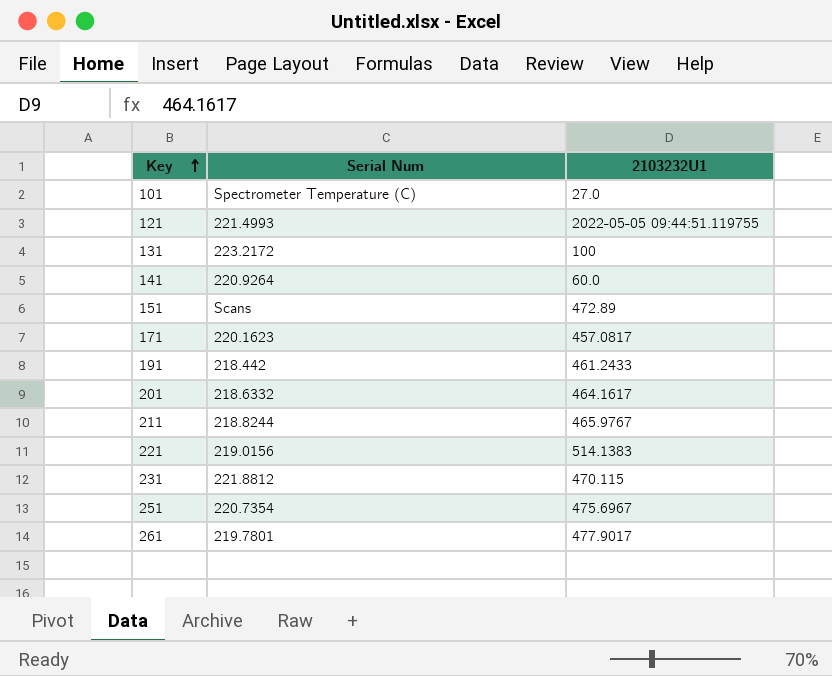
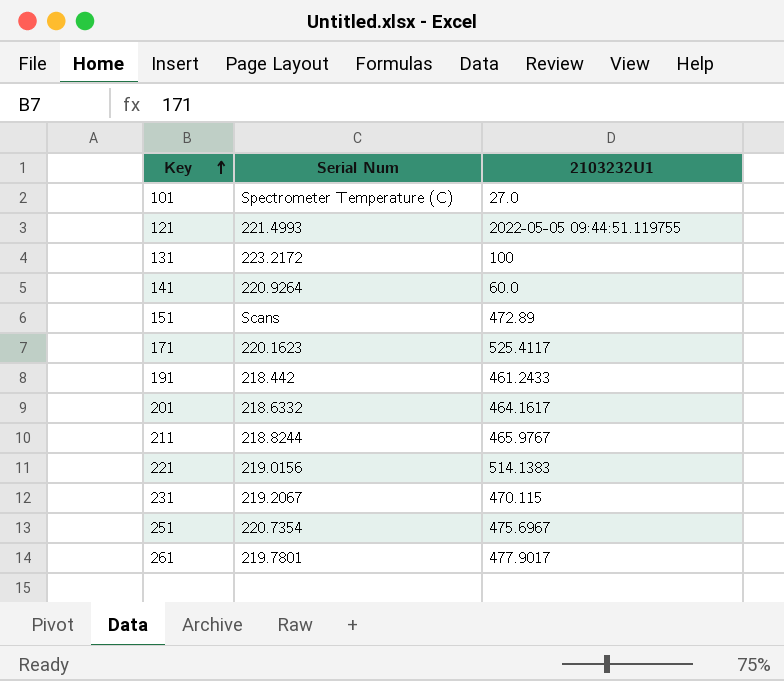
171 | 2103232U1: 457.0817 -> 525.4117
231 | Serial Num: 221.8812 -> 219.2067

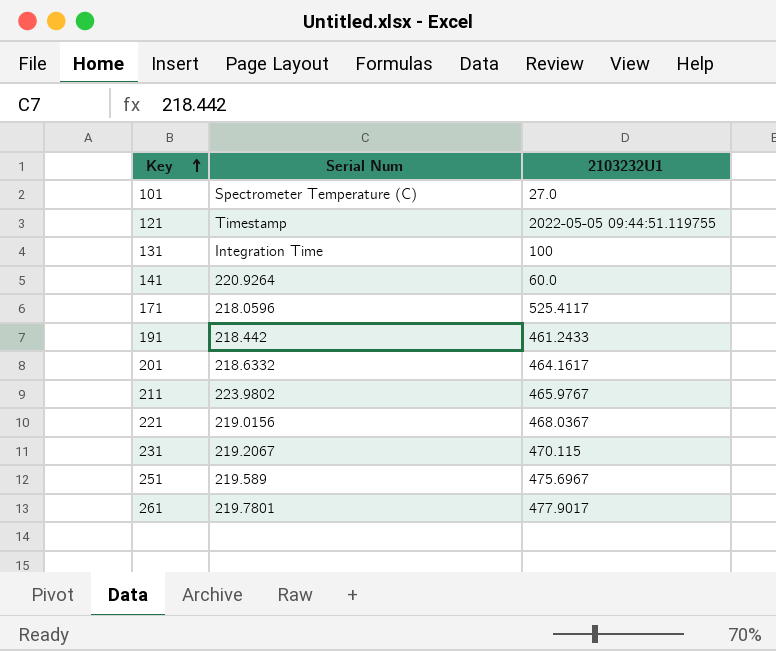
row 151: Scans | 472.89 -> none
121 | Serial Num: 221.4993 -> Timestamp
131 | Serial Num: 223.2172 -> Integration Time
171 | Serial Num: 220.1623 -> 218.0596
211 | Serial Num: 218.8244 -> 223.9802
221 | 2103232U1: 514.1383 -> 468.0367
251 | Serial Num: 220.7354 -> 219.589

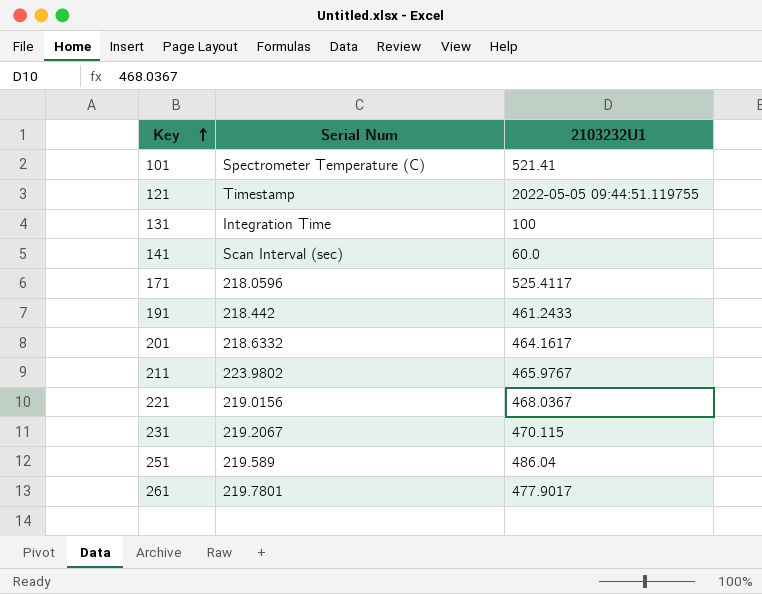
101 | 2103232U1: 27.0 -> 521.41
141 | Serial Num: 220.9264 -> Scan Interval (sec)
251 | 2103232U1: 475.6967 -> 486.04

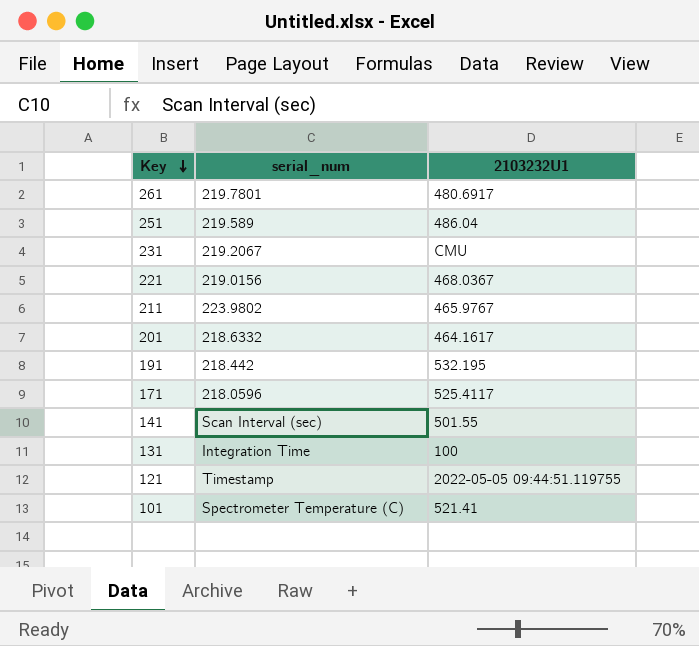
row order: Key ascending -> Key descending
column name: Serial Num -> serial_num
261 | 2103232U1: 477.9017 -> 480.6917
231 | 2103232U1: 470.115 -> CMU
191 | 2103232U1: 461.2433 -> 532.195
141 | 2103232U1: 60.0 -> 501.55

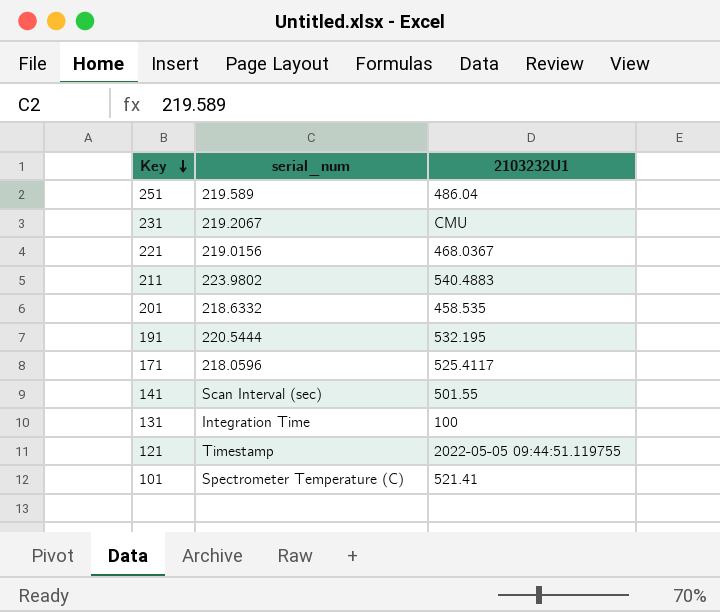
row 261: 219.7801 | 480.6917 -> none
211 | 2103232U1: 465.9767 -> 540.4883
201 | 2103232U1: 464.1617 -> 458.535
191 | serial_num: 218.442 -> 220.5444

